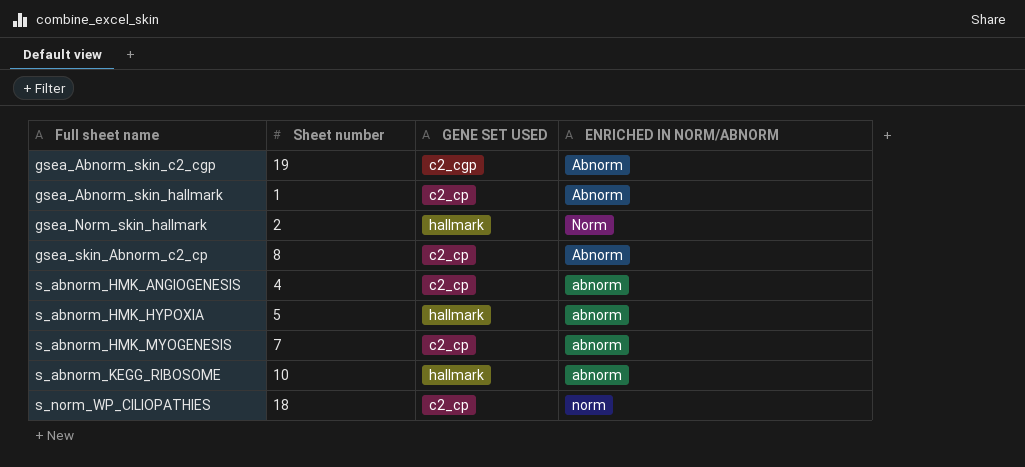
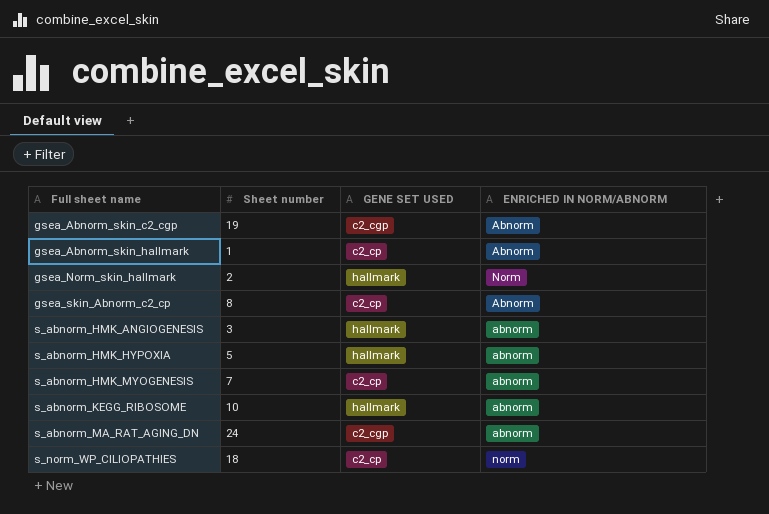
s_abnorm_HMK_ANGIOGENESIS | Sheet number: 4 -> 3
s_abnorm_HMK_ANGIOGENESIS | GENE SET USED: c2_cp -> hallmark
row s_abnorm_MA_RAT_AGING_DN: none -> 24 | c2_cgp | abnorm

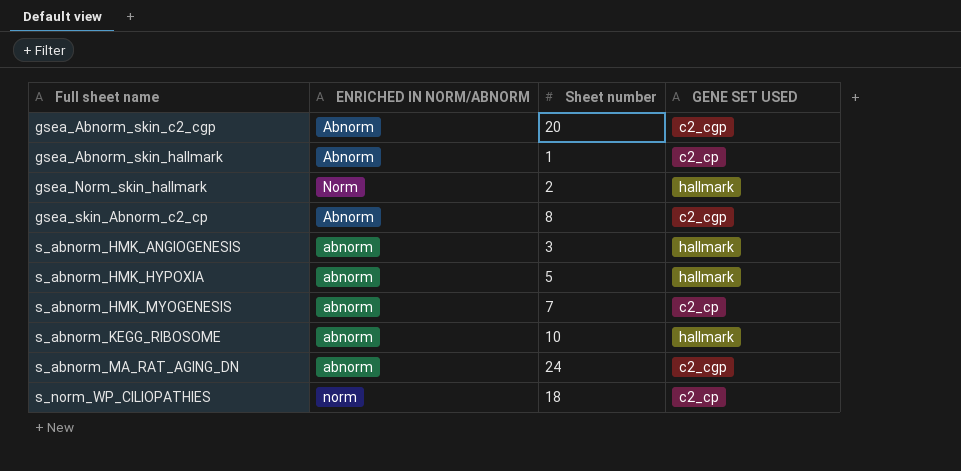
column ENRICHED IN NORM/ABNORM | position: 4 -> 2
gsea_Abnorm_skin_c2_cgp | Sheet number: 19 -> 20
gsea_skin_Abnorm_c2_cp | GENE SET USED: c2_cp -> c2_cgp

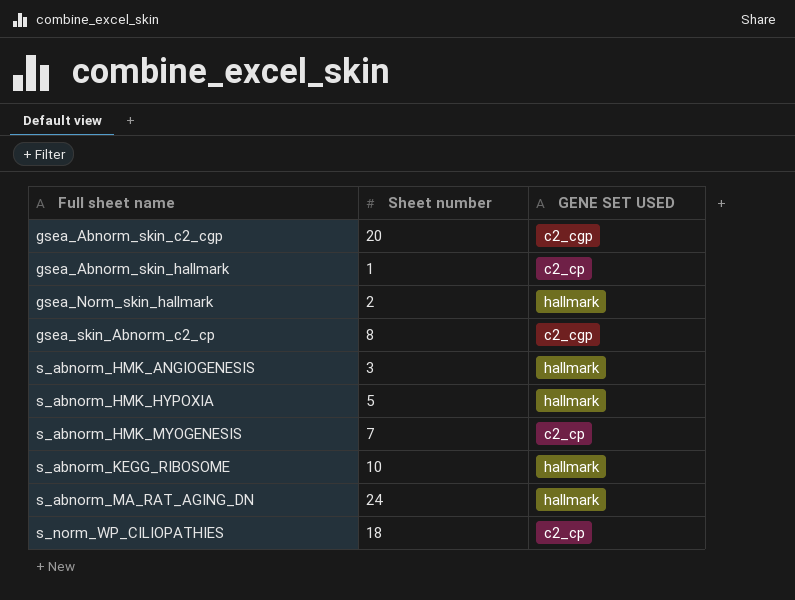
column ENRICHED IN NORM/ABNORM | position: 2 -> none
s_abnorm_MA_RAT_AGING_DN | GENE SET USED: c2_cgp -> hallmark

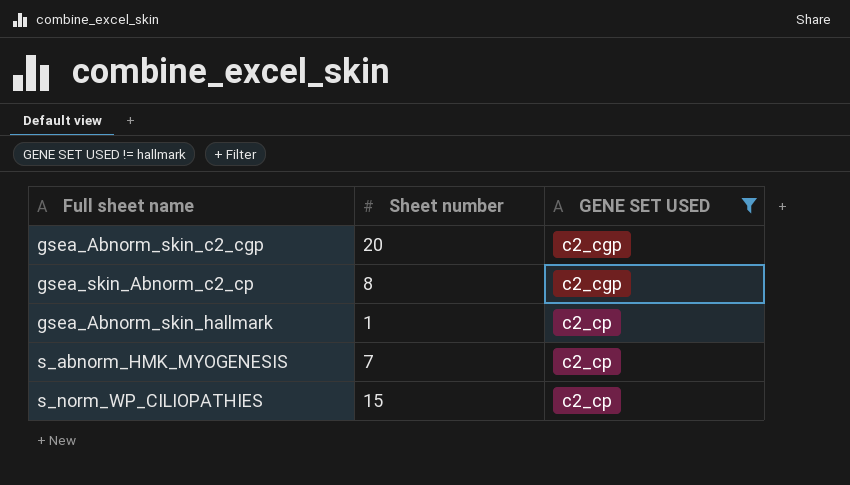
filter: none -> GENE SET USED != hallmark
row order: Full sheet name ascending -> GENE SET USED ascending
s_norm_WP_CILIOPATHIES | Sheet number: 18 -> 15

